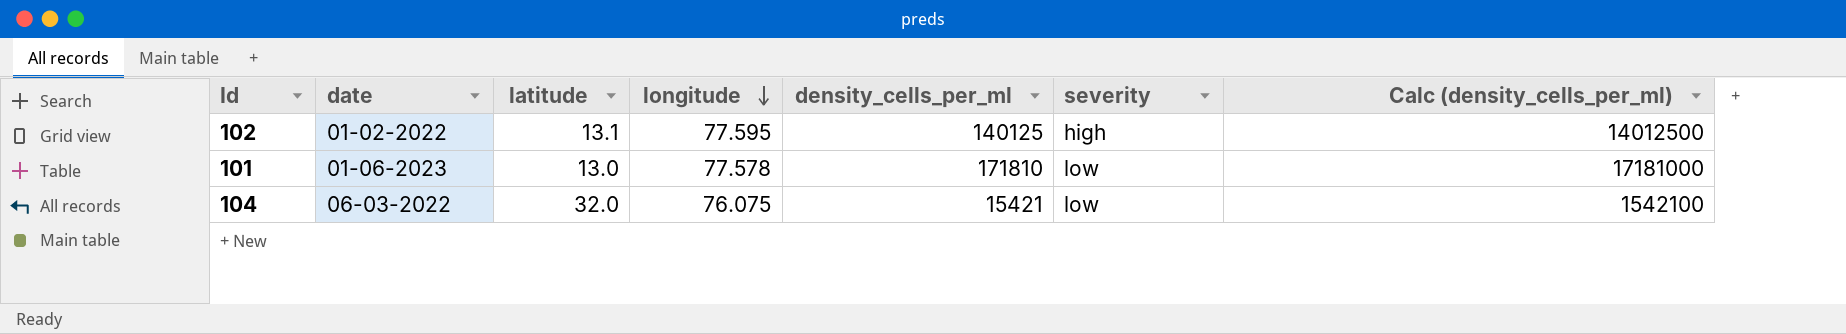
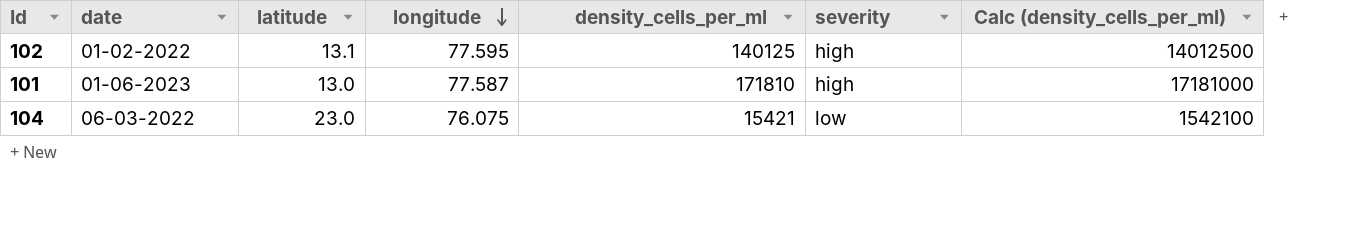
101 | longitude: 77.578 -> 77.587
101 | severity: low -> high
104 | latitude: 32.0 -> 23.0

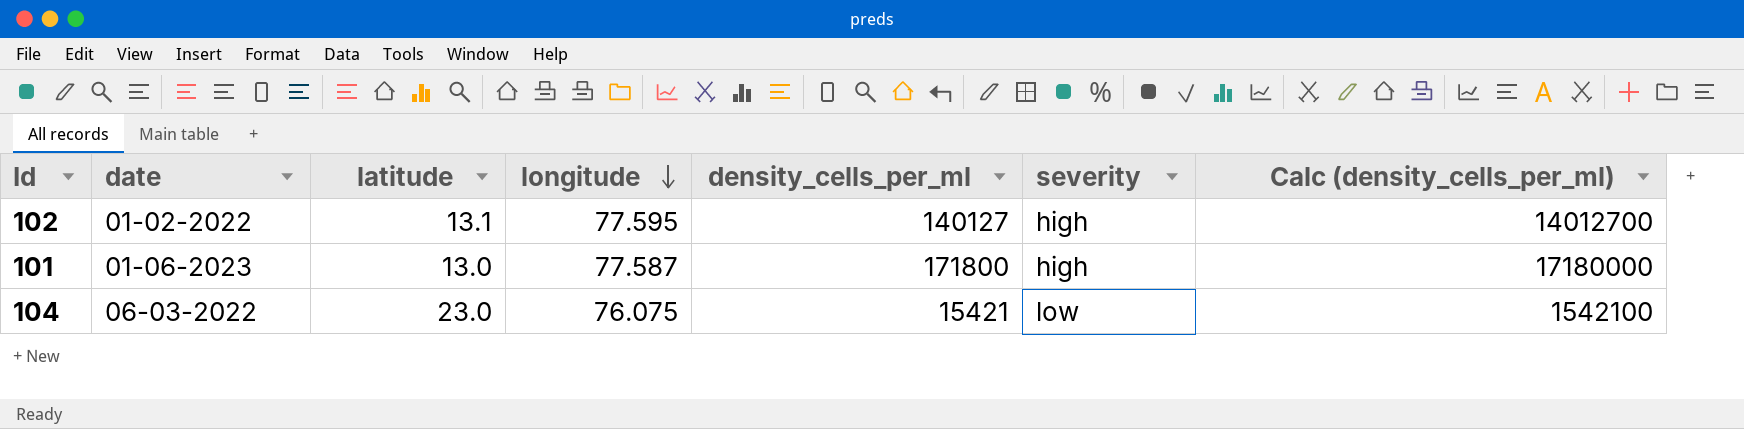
102 | density_cells_per_ml: 140125 -> 140127
102 | Calc (density_cells_per_ml): 14012500 -> 14012700
101 | density_cells_per_ml: 171810 -> 171800
101 | Calc (density_cells_per_ml): 17181000 -> 17180000

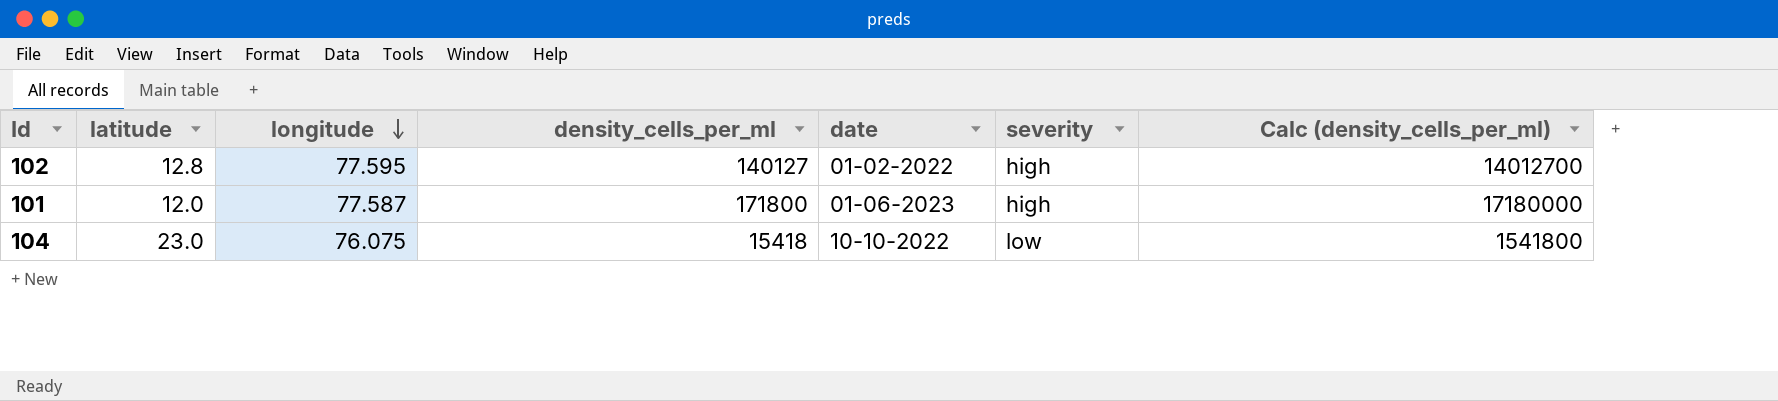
column date | position: 2 -> 5
102 | latitude: 13.1 -> 12.8
101 | latitude: 13.0 -> 12.0
104 | density_cells_per_ml: 15421 -> 15418
104 | date: 06-03-2022 -> 10-10-2022
104 | Calc (density_cells_per_ml): 1542100 -> 1541800

